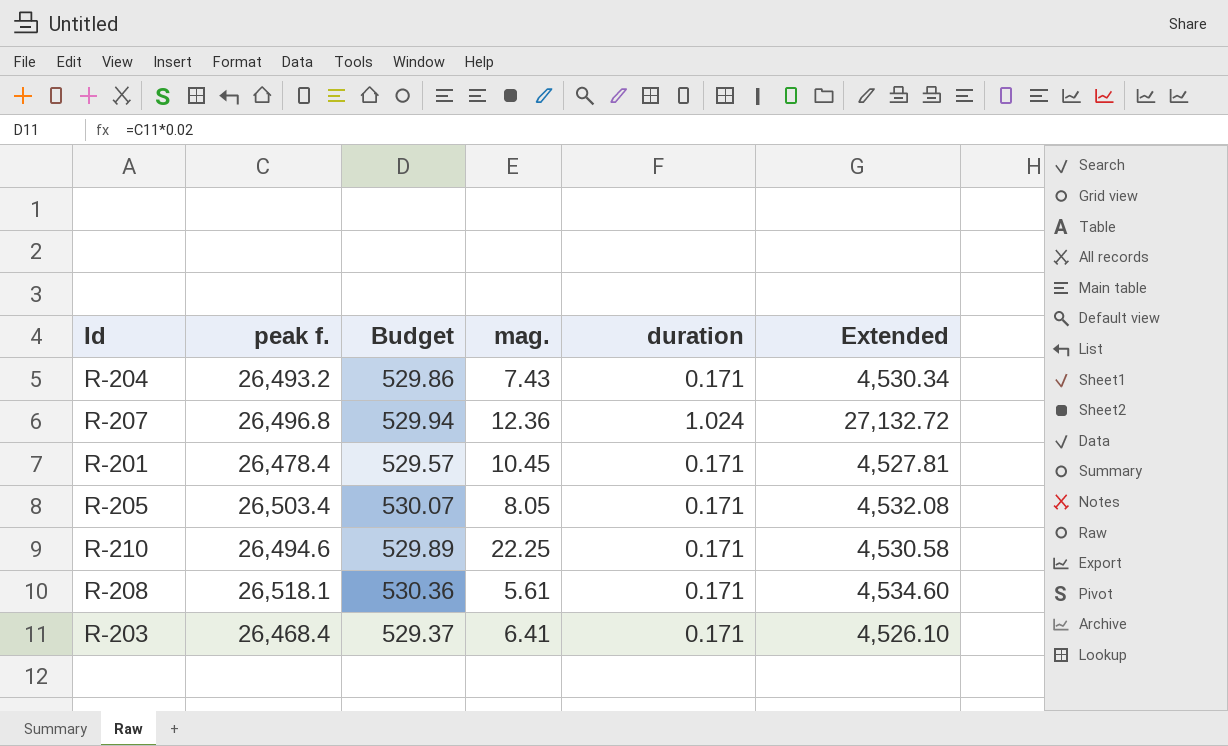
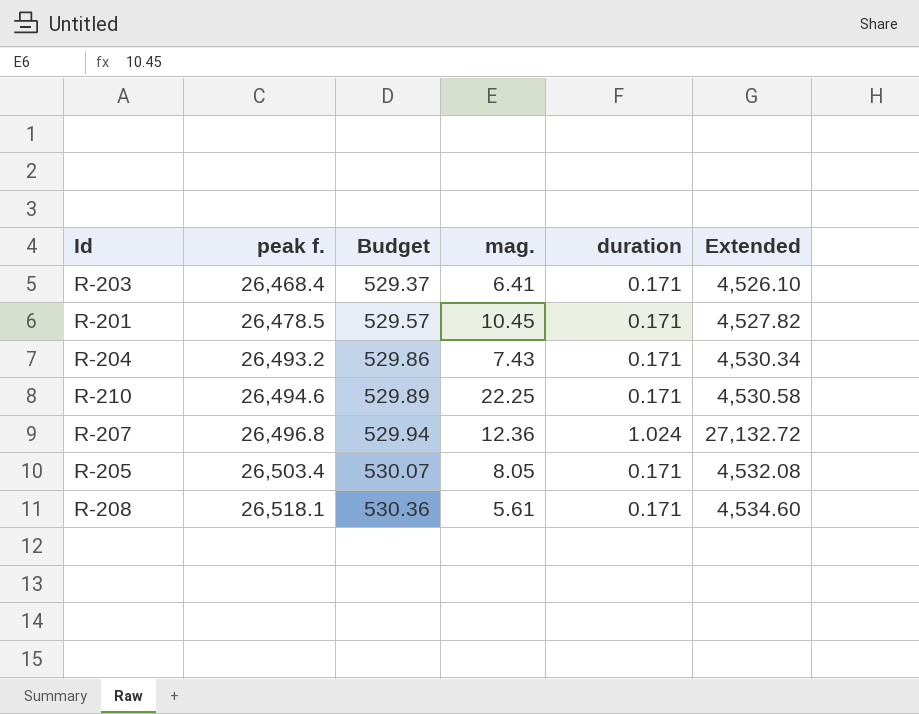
row order: none -> peak f. ascending
R-201 | peak f.: 26,478.4 -> 26,478.5
R-201 | Extended: 4,527.81 -> 4,527.82

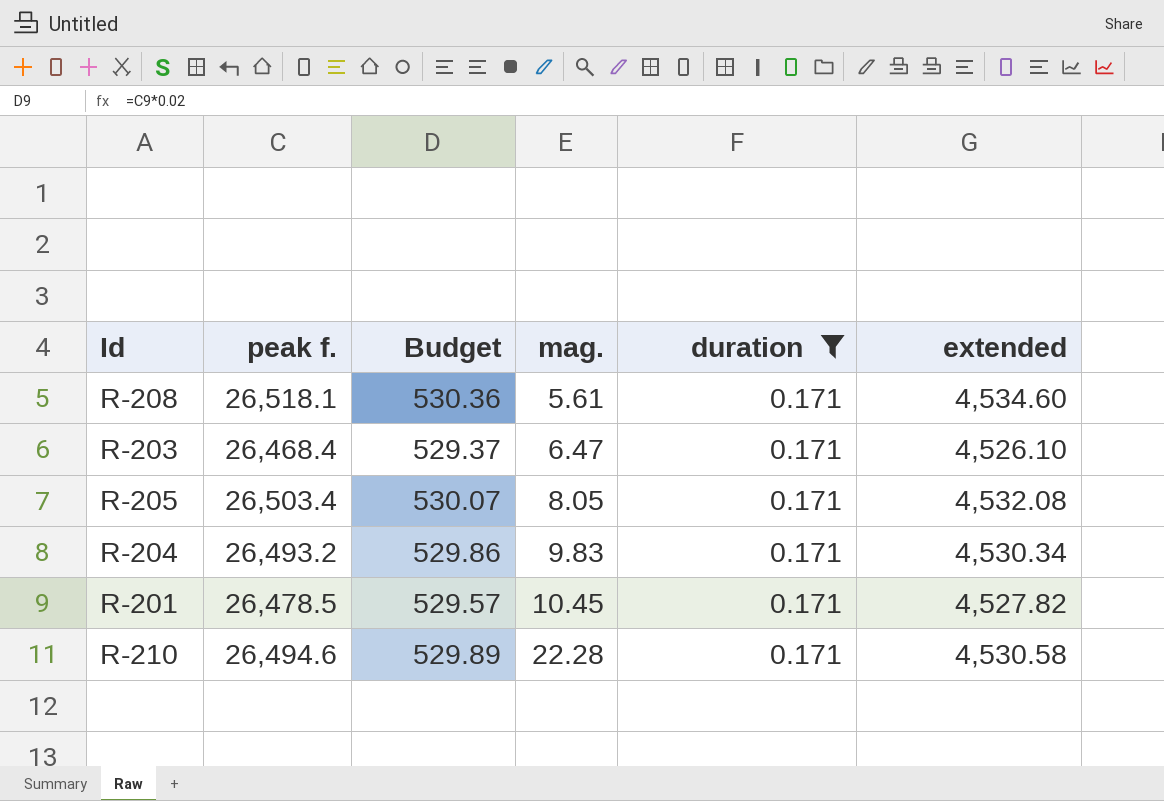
filter: none -> duration = 0.171
row order: peak f. ascending -> mag. ascending
column name: Extended -> extended
R-203 | mag.: 6.41 -> 6.47
R-204 | mag.: 7.43 -> 9.83
R-210 | mag.: 22.25 -> 22.28

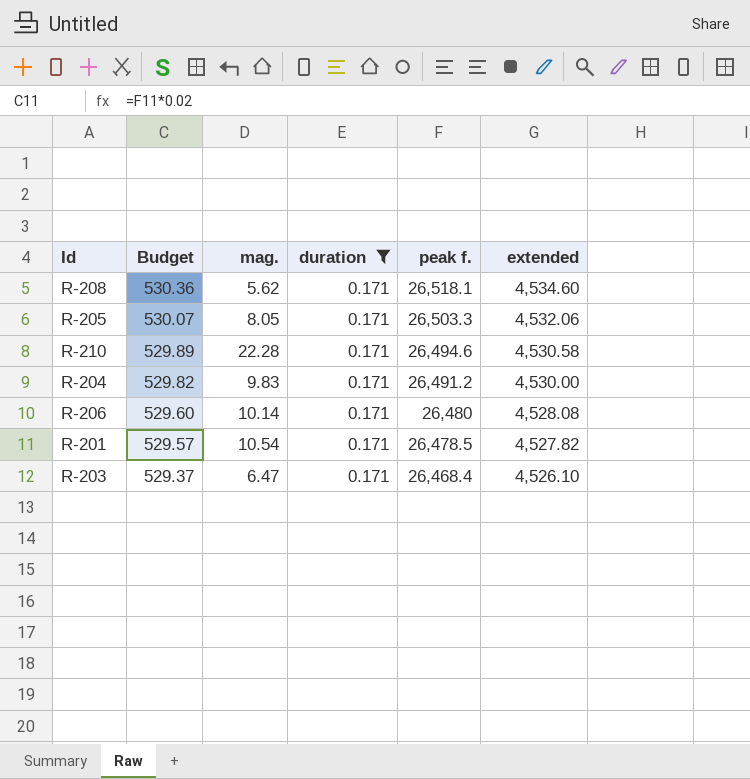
row order: mag. ascending -> Budget descending
column peak f. | position: 2 -> 5
R-208 | mag.: 5.61 -> 5.62
R-205 | peak f.: 26,503.4 -> 26,503.3
R-205 | extended: 4,532.08 -> 4,532.06
R-204 | Budget: 529.86 -> 529.82
R-204 | peak f.: 26,493.2 -> 26,491.2
R-204 | extended: 4,530.34 -> 4,530.00
row R-206: none -> 529.60 | 10.14 | 0.171 | 26,480 | 4,528.08
R-201 | mag.: 10.45 -> 10.54

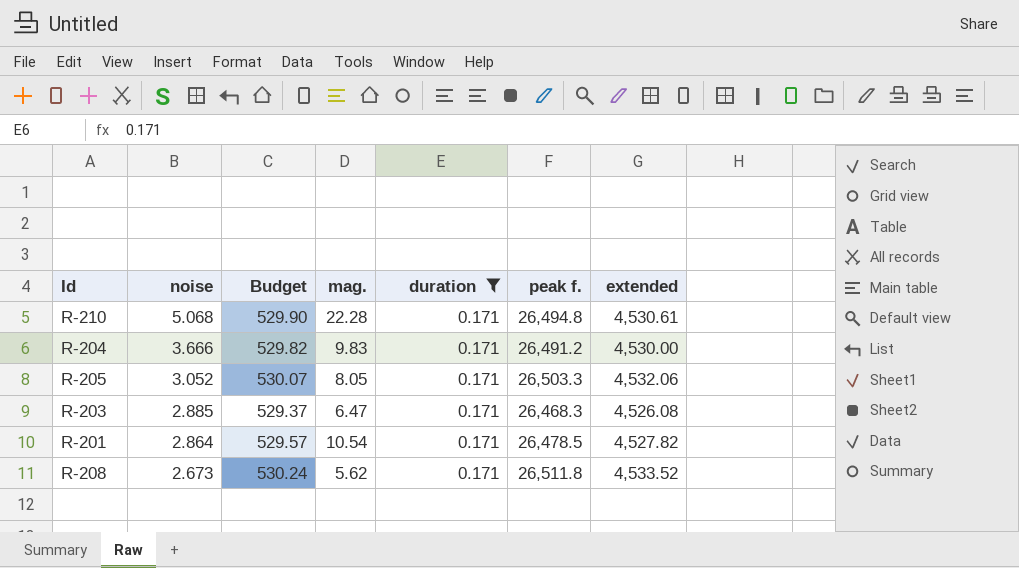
row order: Budget descending -> noise descending
column noise | position: none -> 2
row R-206: 529.60 | 10.14 | 0.171 | 26,480 | 4,528.08 -> none
R-210 | Budget: 529.89 -> 529.90
R-210 | peak f.: 26,494.6 -> 26,494.8
R-210 | extended: 4,530.58 -> 4,530.61
R-203 | peak f.: 26,468.4 -> 26,468.3
R-203 | extended: 4,526.10 -> 4,526.08
R-208 | Budget: 530.36 -> 530.24
R-208 | peak f.: 26,518.1 -> 26,511.8
R-208 | extended: 4,534.60 -> 4,533.52

